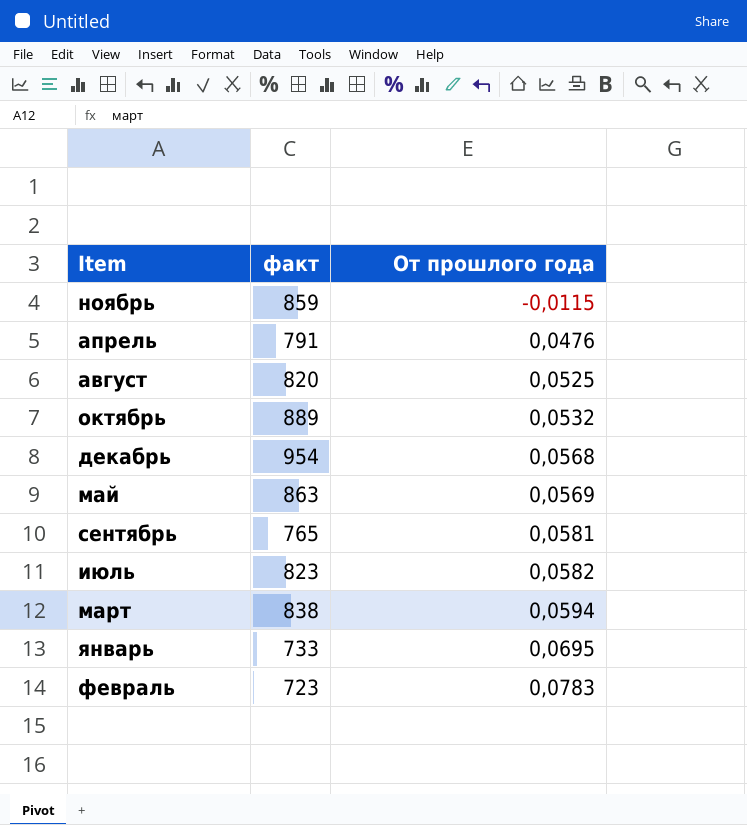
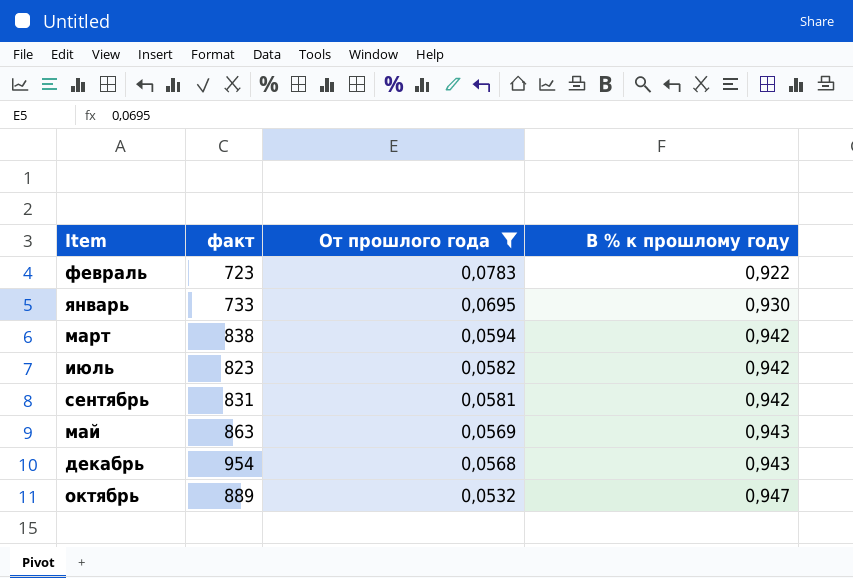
filter: none -> От прошлого года >= 0,0532
row order: От прошлого года ascending -> От прошлого года descending
column В % к прошлому году | position: none -> 4
сентябрь | факт: 765 -> 831

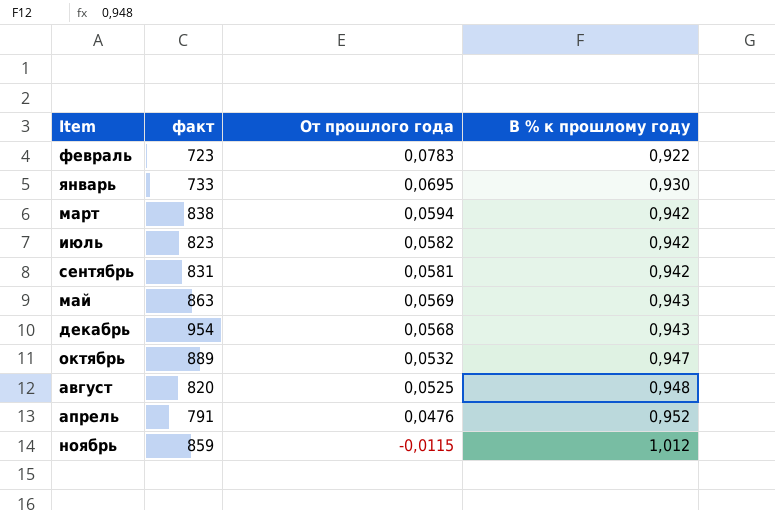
filter: От прошлого года >= 0,0532 -> none

